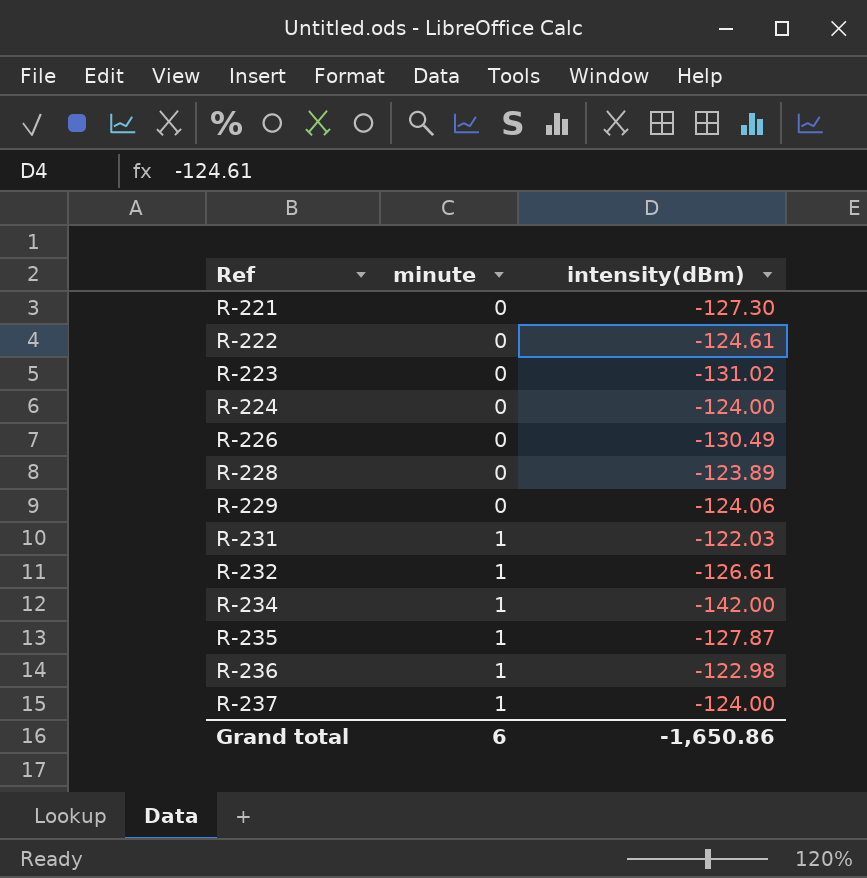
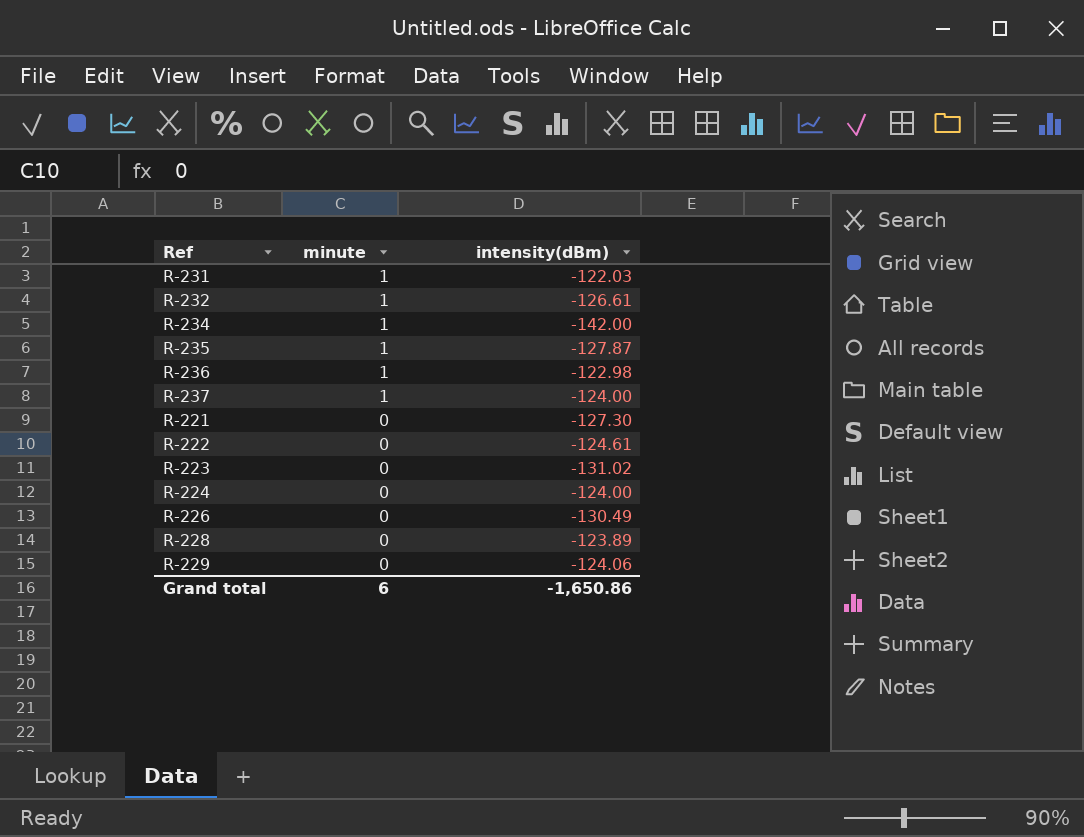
row order: Ref ascending -> minute descending

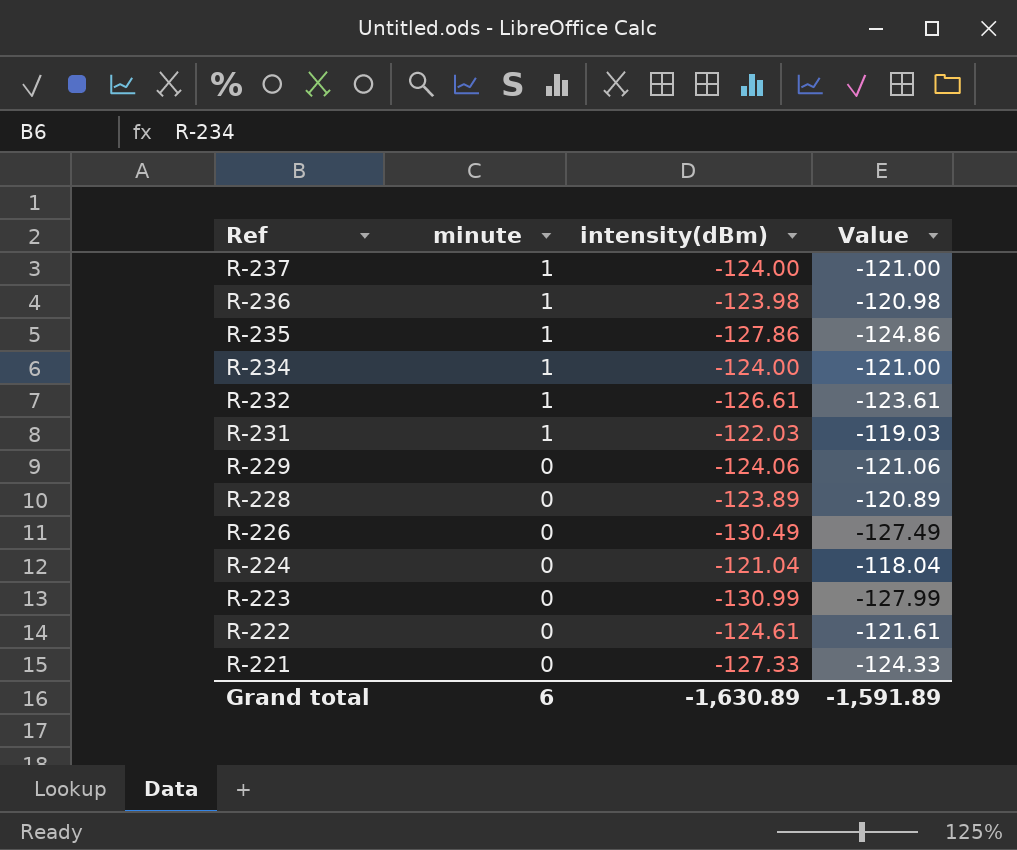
row order: minute descending -> Ref descending
column Value | formula: none -> [intensity(dBm)] + 3
R-236 | intensity(dBm): -122.98 -> -123.98
R-235 | intensity(dBm): -127.87 -> -127.86
R-234 | intensity(dBm): -142.00 -> -124.00
R-224 | intensity(dBm): -124.00 -> -121.04
R-223 | intensity(dBm): -131.02 -> -130.99
R-221 | intensity(dBm): -127.30 -> -127.33
Grand total | intensity(dBm): -1,650.86 -> -1,630.89

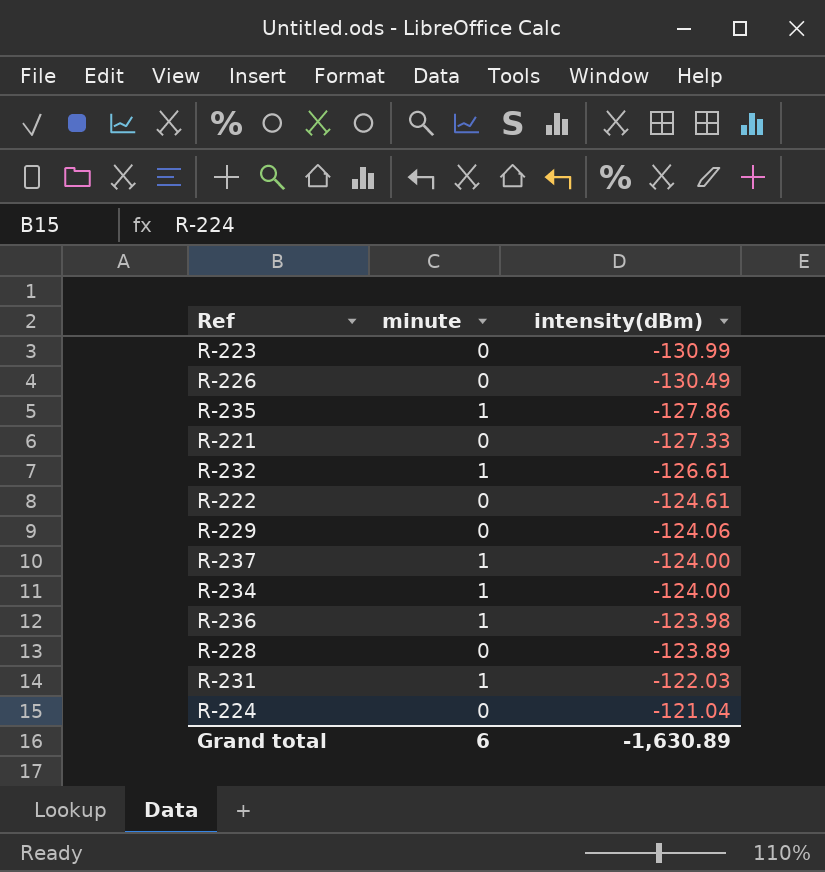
row order: Ref descending -> intensity(dBm) ascending
column Value | formula: [intensity(dBm)] + 3 -> none

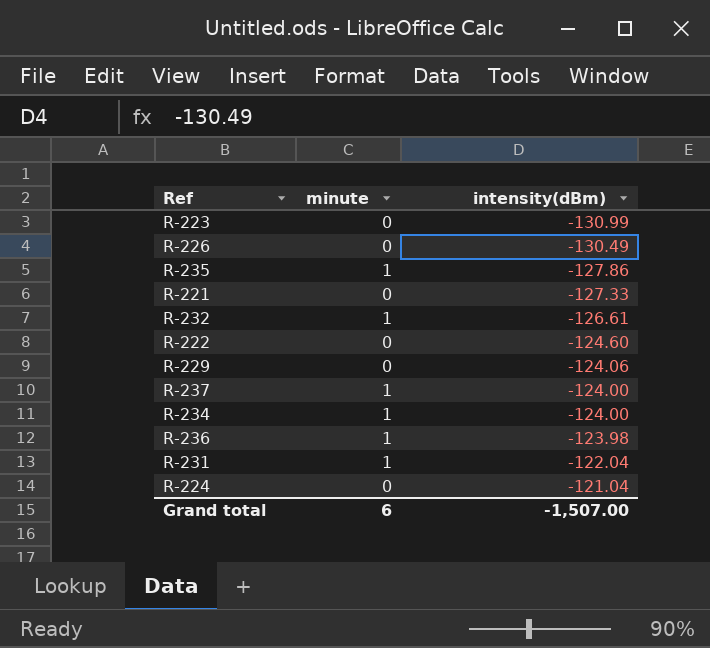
row R-228: 0 | -123.89 -> none
R-222 | intensity(dBm): -124.61 -> -124.60
R-231 | intensity(dBm): -122.03 -> -122.04
Grand total | intensity(dBm): -1,630.89 -> -1,507.00

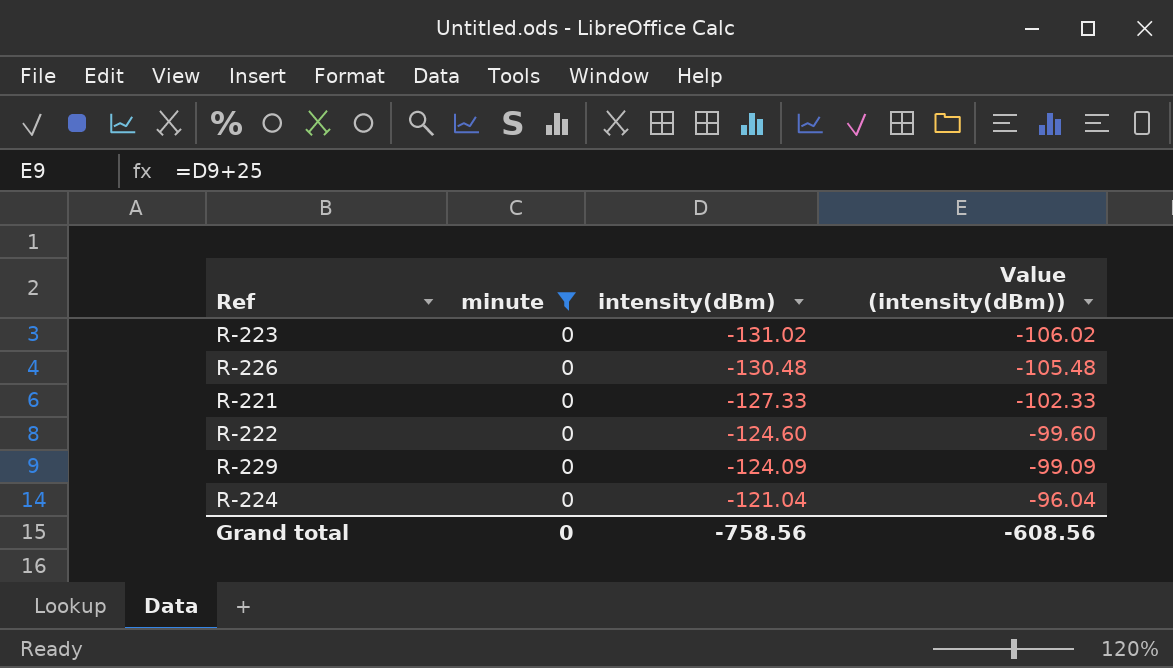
filter: none -> minute = 0
column Value (intensity(dBm)) | formula: none -> [intensity(dBm)] + 25
R-223 | intensity(dBm): -130.99 -> -131.02
R-226 | intensity(dBm): -130.49 -> -130.48
R-229 | intensity(dBm): -124.06 -> -124.09
Grand total | minute: 6 -> 0
Grand total | intensity(dBm): -1,507.00 -> -758.56

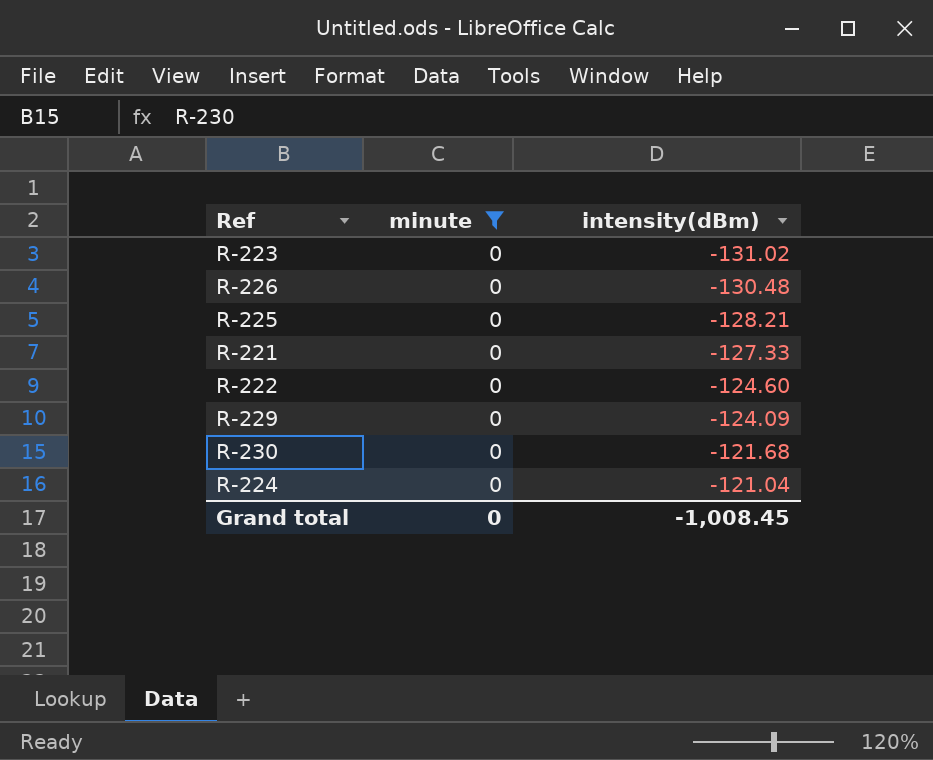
column Value (intensity(dBm)) | formula: [intensity(dBm)] + 25 -> none
row R-225: none -> 0 | -128.21
row R-230: none -> 0 | -121.68
Grand total | intensity(dBm): -758.56 -> -1,008.45

